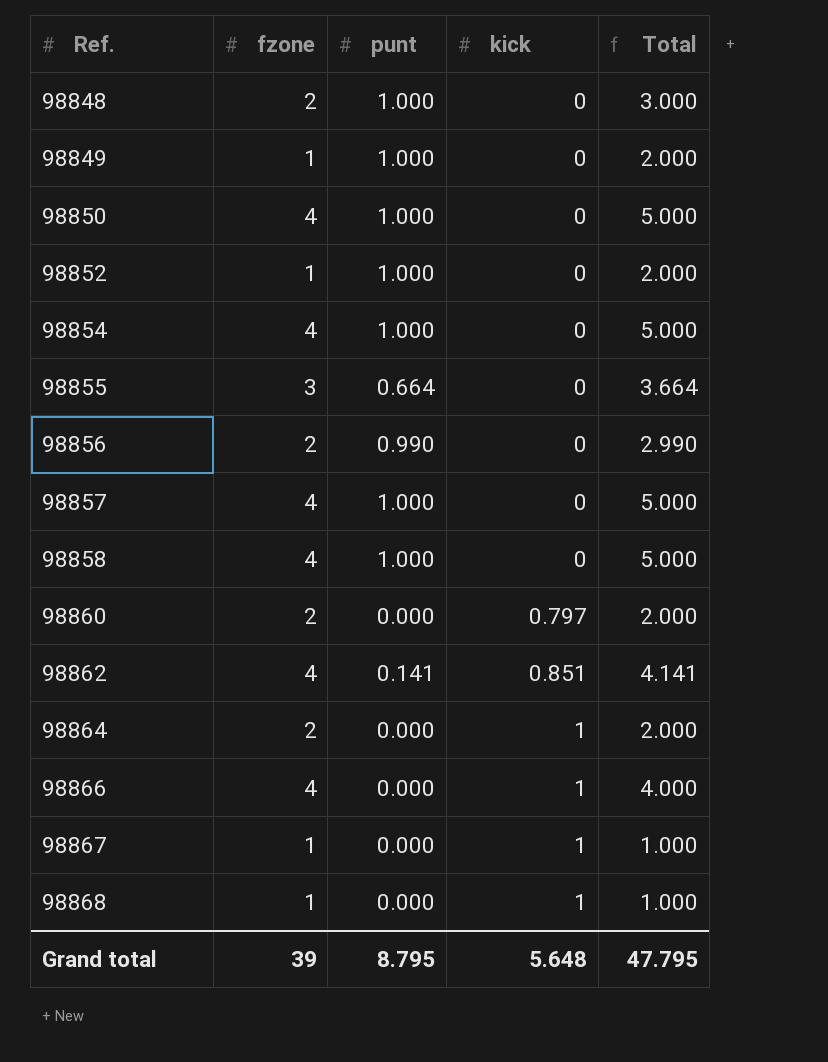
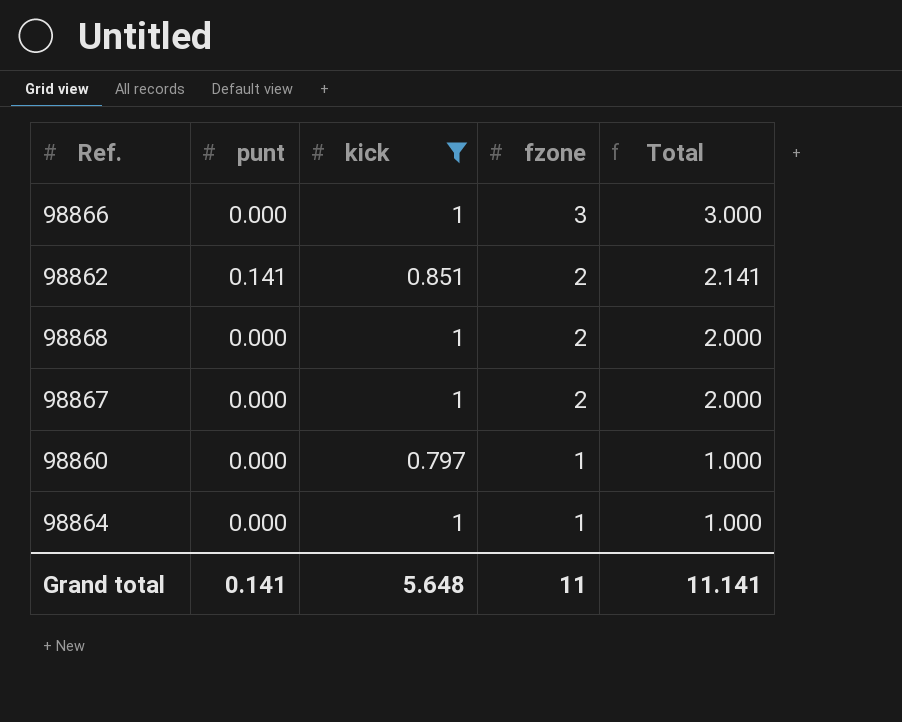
filter: none -> kick != 0
row order: Ref. ascending -> fzone descending
column fzone | position: 2 -> 4
98866 | fzone: 4 -> 3
98866 | Total: 4.000 -> 3.000
98862 | fzone: 4 -> 2
98862 | Total: 4.141 -> 2.141
98868 | fzone: 1 -> 2
98868 | Total: 1.000 -> 2.000
98867 | fzone: 1 -> 2
98867 | Total: 1.000 -> 2.000
98860 | fzone: 2 -> 1
98860 | Total: 2.000 -> 1.000
98864 | fzone: 2 -> 1
98864 | Total: 2.000 -> 1.000
Grand total | punt: 8.795 -> 0.141
Grand total | fzone: 39 -> 11
Grand total | Total: 47.795 -> 11.141

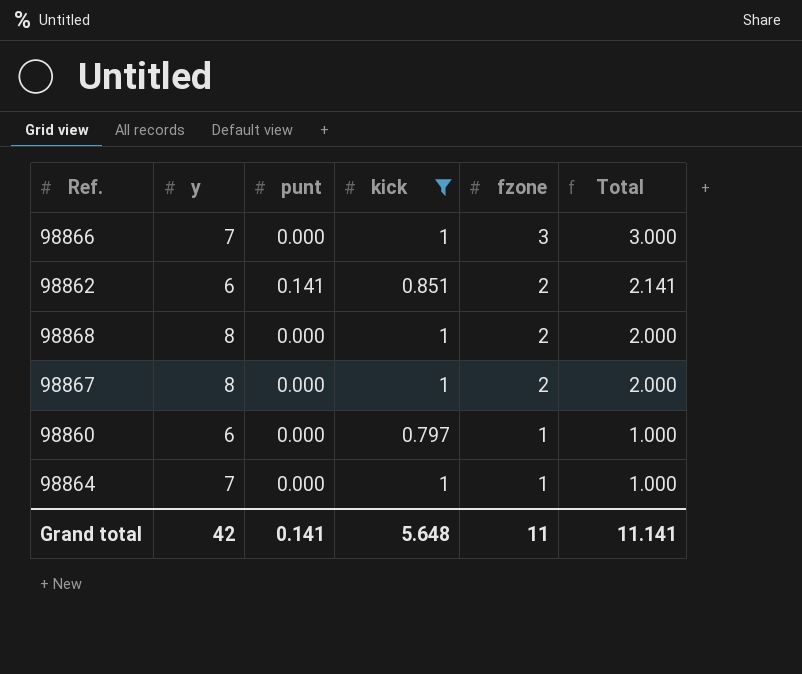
column y | position: none -> 2

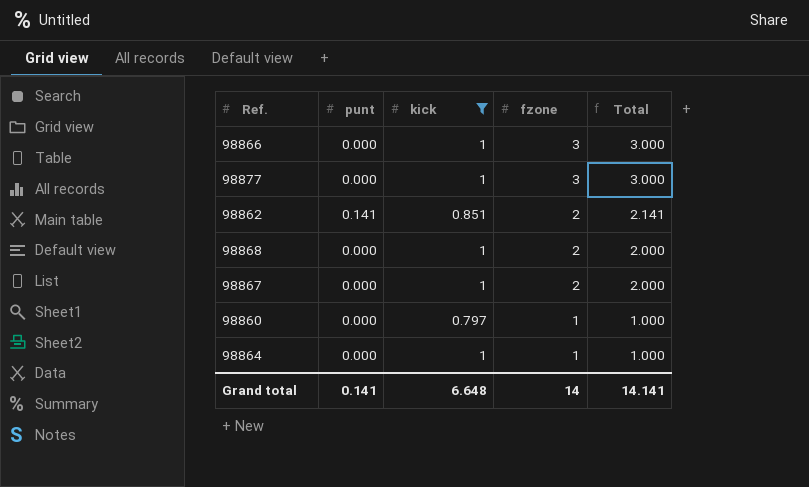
column y | position: 2 -> none
row 98877: none -> 0.000 | 1 | 3 | 3.000
Grand total | kick: 5.648 -> 6.648
Grand total | fzone: 11 -> 14
Grand total | Total: 11.141 -> 14.141

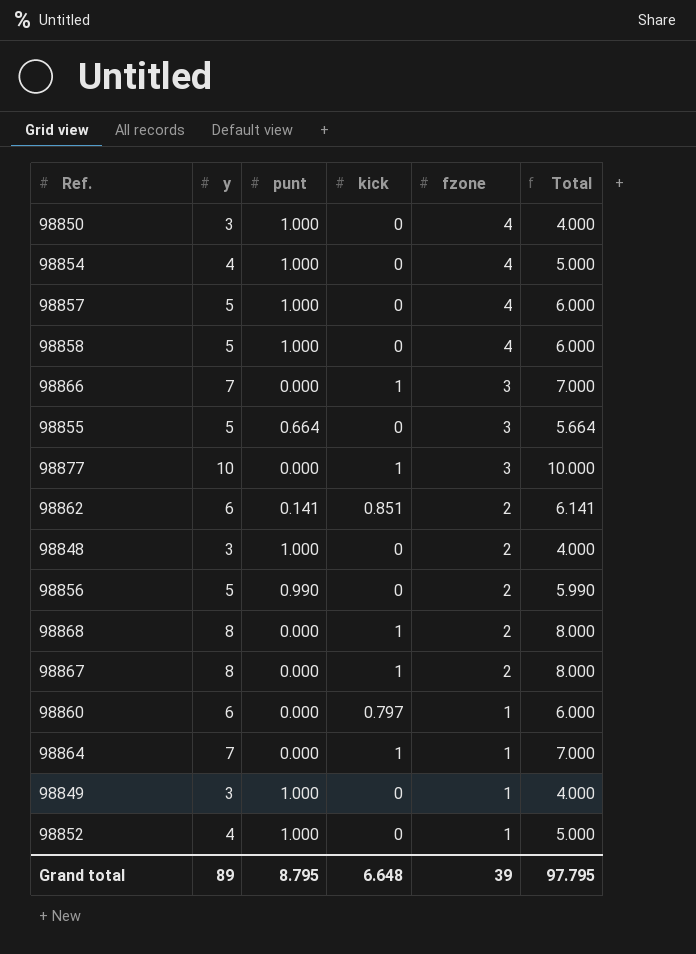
filter: kick != 0 -> none
column y | position: none -> 2
column Total | formula: [punt] + [fzone] -> [y] + [punt]
Grand total | punt: 0.141 -> 8.795
Grand total | fzone: 14 -> 39
Grand total | Total: 14.141 -> 97.795

